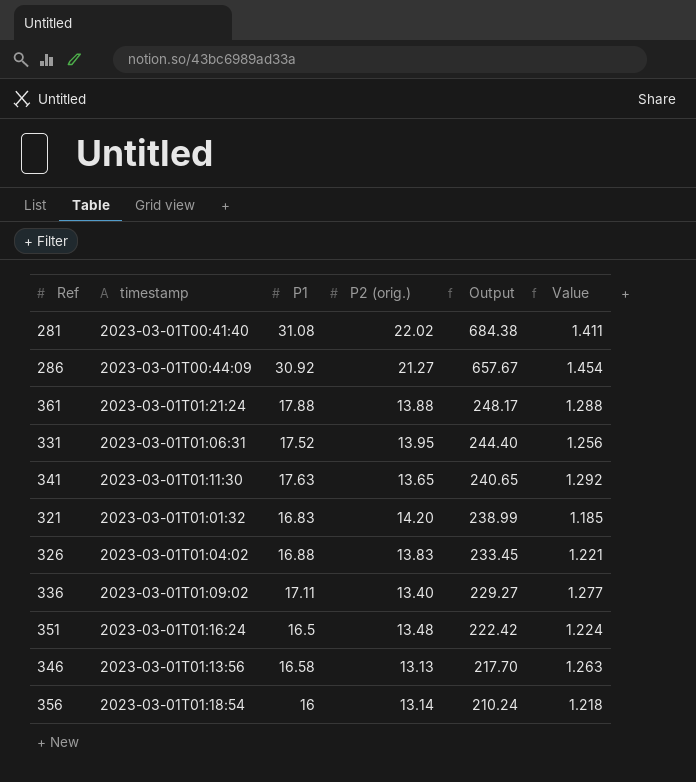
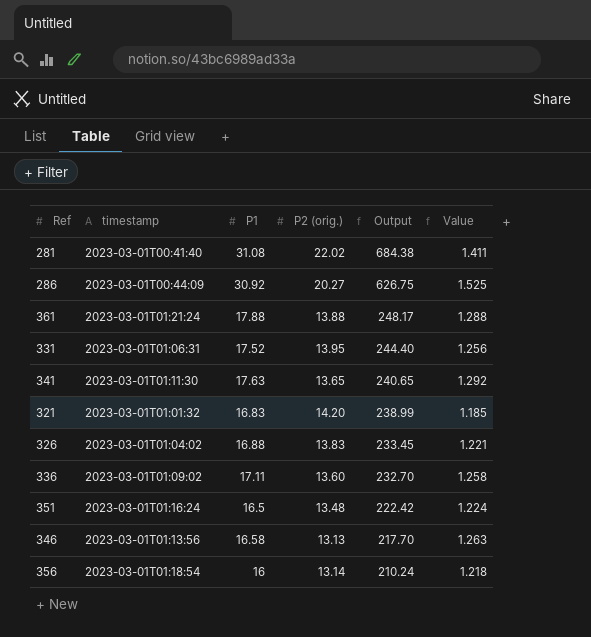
286 | P2 (orig.): 21.27 -> 20.27
286 | Output: 657.67 -> 626.75
286 | Value: 1.454 -> 1.525
336 | P2 (orig.): 13.40 -> 13.60
336 | Output: 229.27 -> 232.70
336 | Value: 1.277 -> 1.258

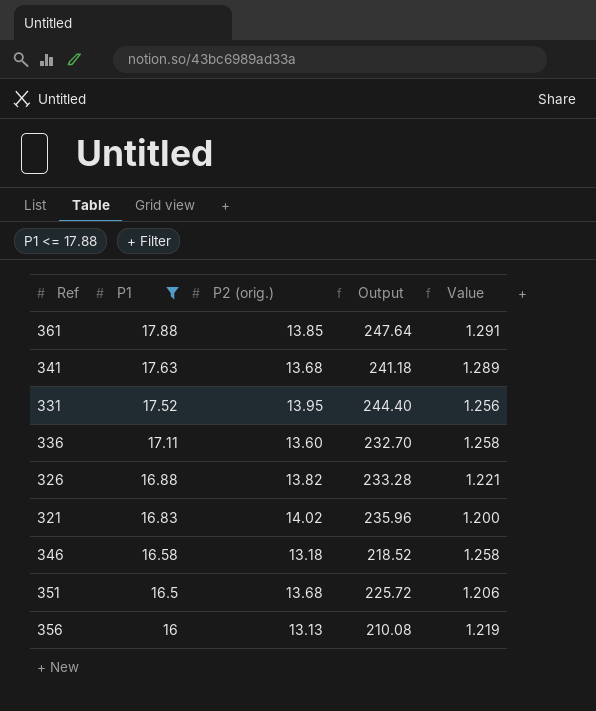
filter: none -> P1 <= 17.88
row order: Output descending -> P1 descending
column timestamp | position: 2 -> none
361 | P2 (orig.): 13.88 -> 13.85
361 | Output: 248.17 -> 247.64
361 | Value: 1.288 -> 1.291
341 | P2 (orig.): 13.65 -> 13.68
341 | Output: 240.65 -> 241.18
341 | Value: 1.292 -> 1.289
326 | P2 (orig.): 13.83 -> 13.82
326 | Output: 233.45 -> 233.28
321 | P2 (orig.): 14.20 -> 14.02
321 | Output: 238.99 -> 235.96
321 | Value: 1.185 -> 1.200
346 | P2 (orig.): 13.13 -> 13.18
346 | Output: 217.70 -> 218.52
346 | Value: 1.263 -> 1.258
351 | P2 (orig.): 13.48 -> 13.68
351 | Output: 222.42 -> 225.72
351 | Value: 1.224 -> 1.206
356 | P2 (orig.): 13.14 -> 13.13
356 | Output: 210.24 -> 210.08
356 | Value: 1.218 -> 1.219

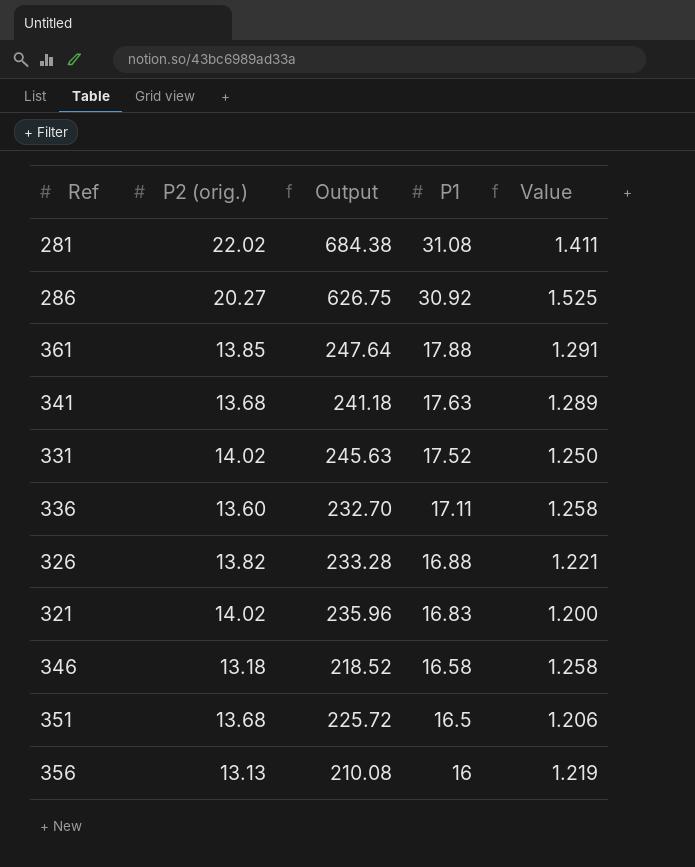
filter: P1 <= 17.88 -> none
column P1 | position: 2 -> 4
331 | P2 (orig.): 13.95 -> 14.02
331 | Output: 244.40 -> 245.63
331 | Value: 1.256 -> 1.250

